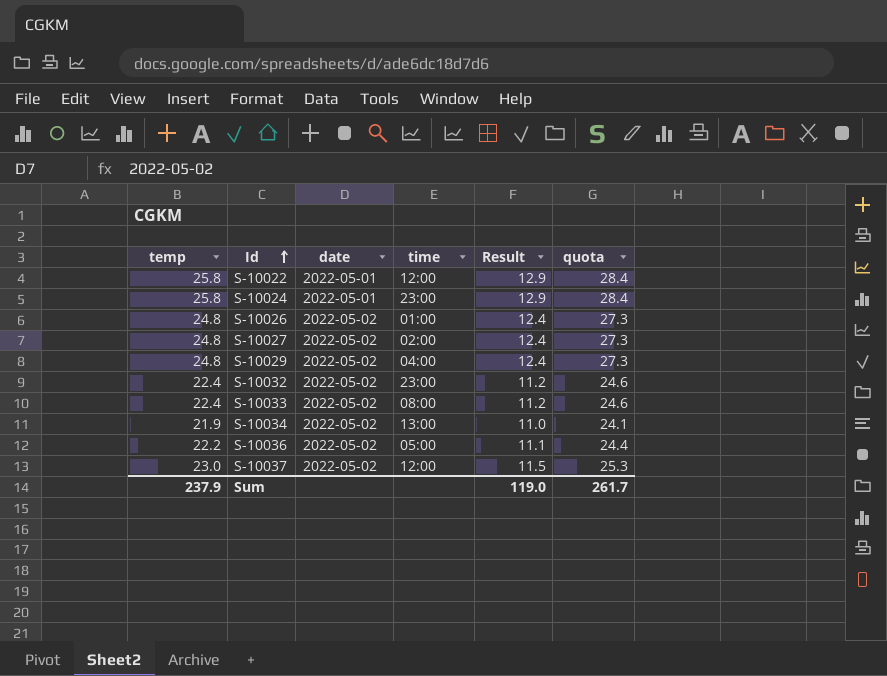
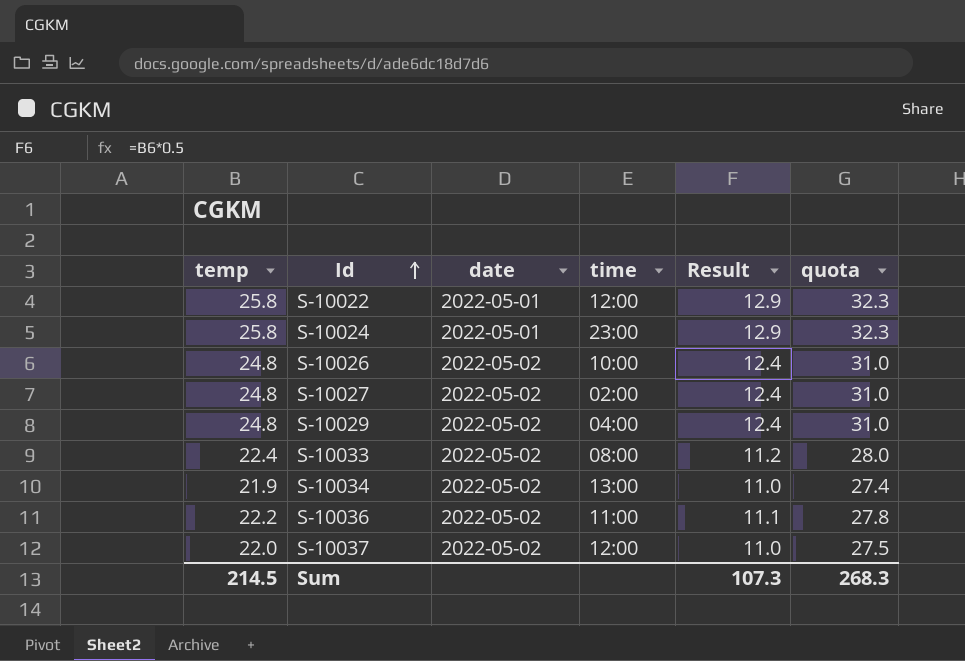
column quota | formula: [temp] * 1.1 -> [temp] * 1.25
row S-10032: 22.4 | 2022-05-02 | 23:00 | 11.2 | 24.6 -> none
S-10026 | time: 01:00 -> 10:00
S-10036 | time: 05:00 -> 11:00
S-10037 | temp: 23.0 -> 22.0
S-10037 | Result: 11.5 -> 11.0
Sum | temp: 237.9 -> 214.5
Sum | Result: 119.0 -> 107.3
Sum | quota: 261.7 -> 268.3

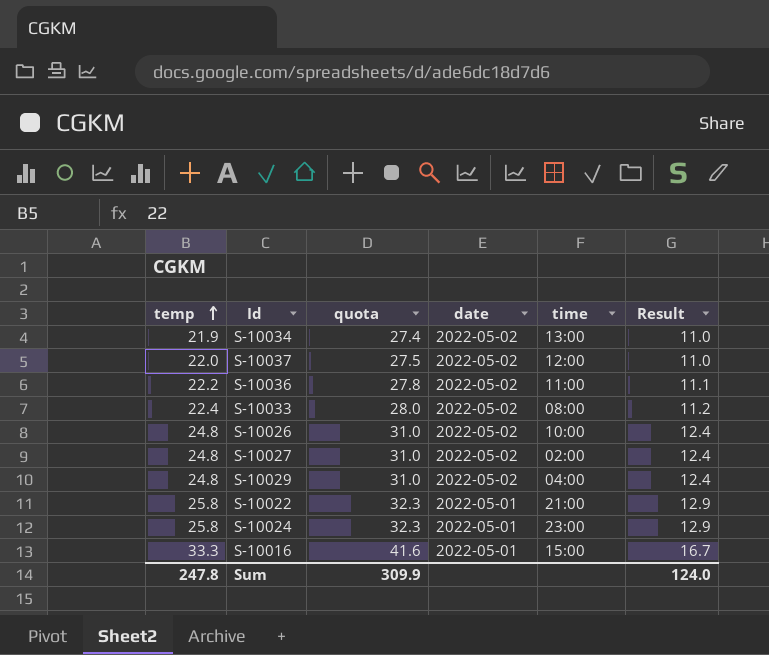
row order: Id ascending -> temp ascending
column quota | position: 6 -> 3
S-10022 | time: 12:00 -> 21:00
row S-10016: none -> 33.3 | 41.6 | 2022-05-01 | 15:00 | 16.7
Sum | temp: 214.5 -> 247.8
Sum | quota: 268.3 -> 309.9
Sum | Result: 107.3 -> 124.0

